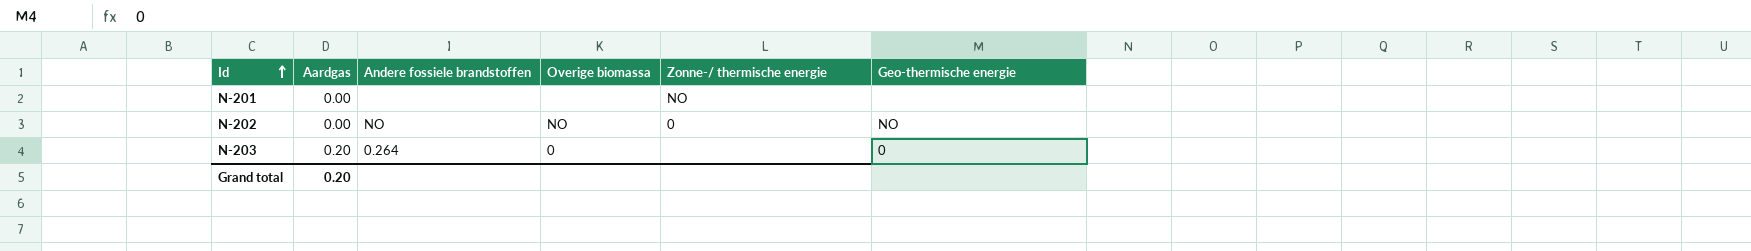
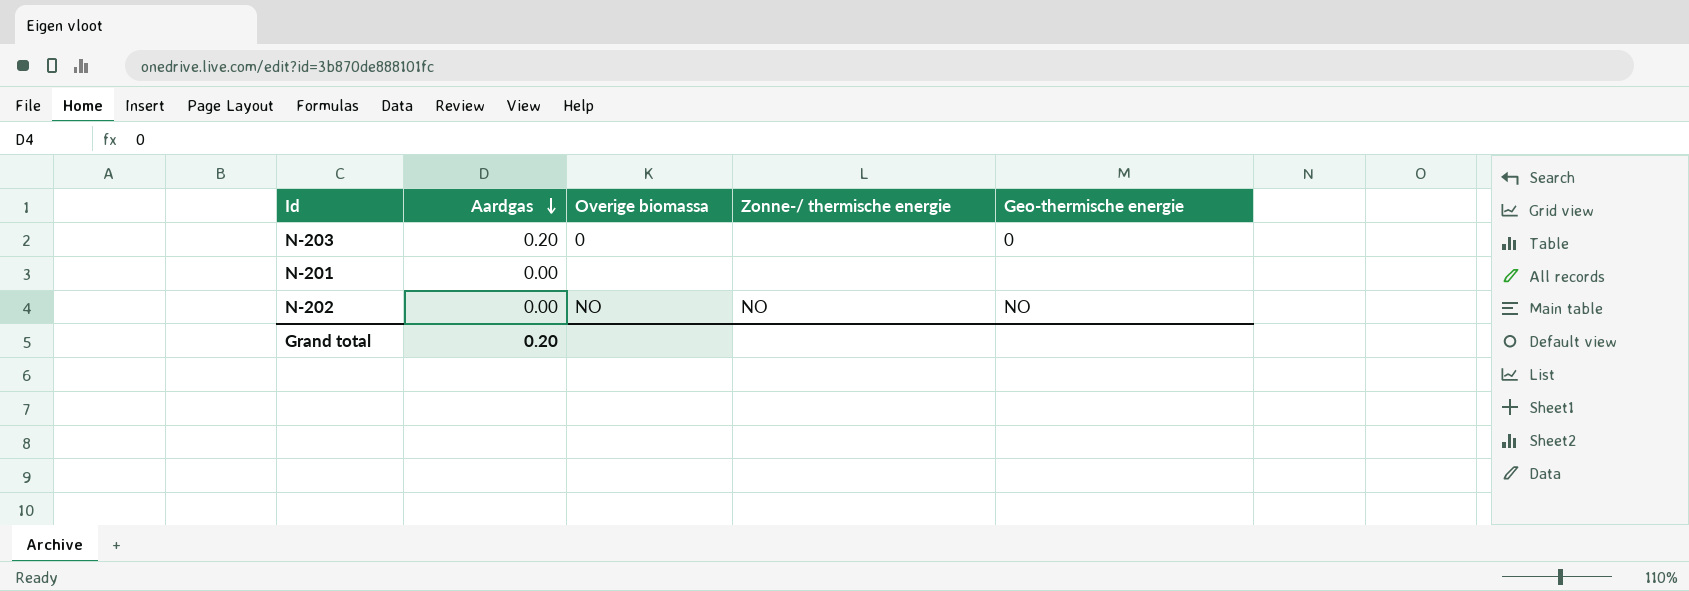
row order: Id ascending -> Aardgas descending
column Andere fossiele brandstoffen | position: 3 -> none
N-201 | Zonne-/ thermische energie: NO -> none
N-202 | Zonne-/ thermische energie: 0 -> NO

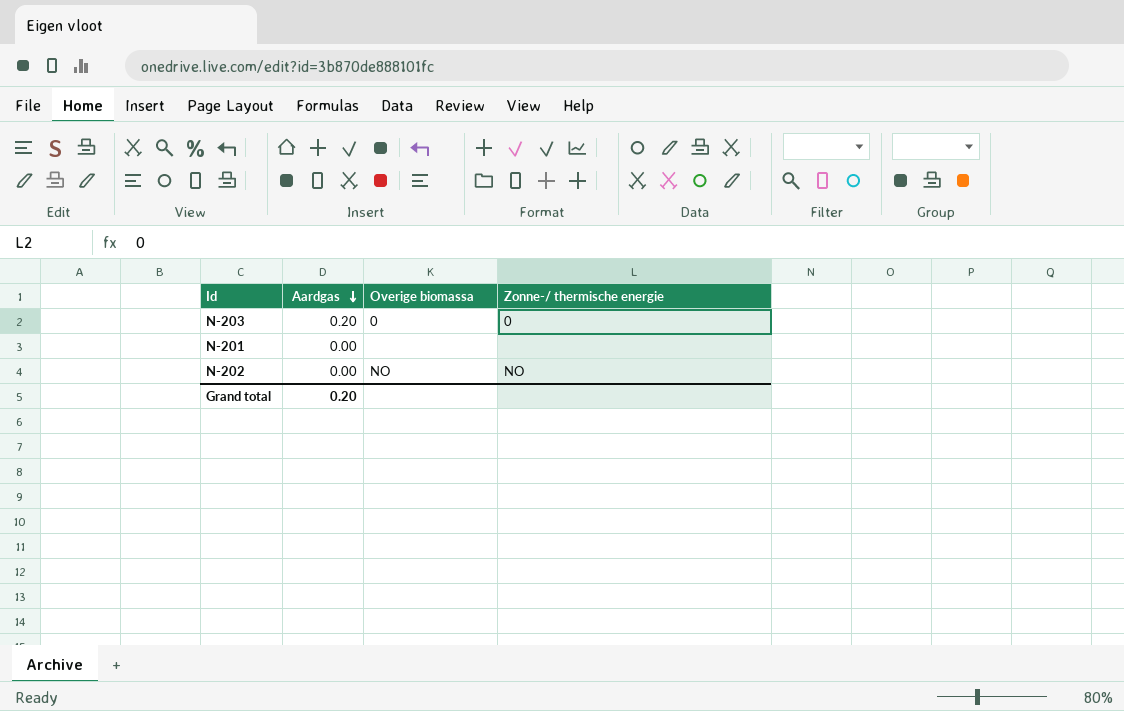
column Geo-thermische energie | position: 5 -> none
N-203 | Zonne-/ thermische energie: none -> 0

